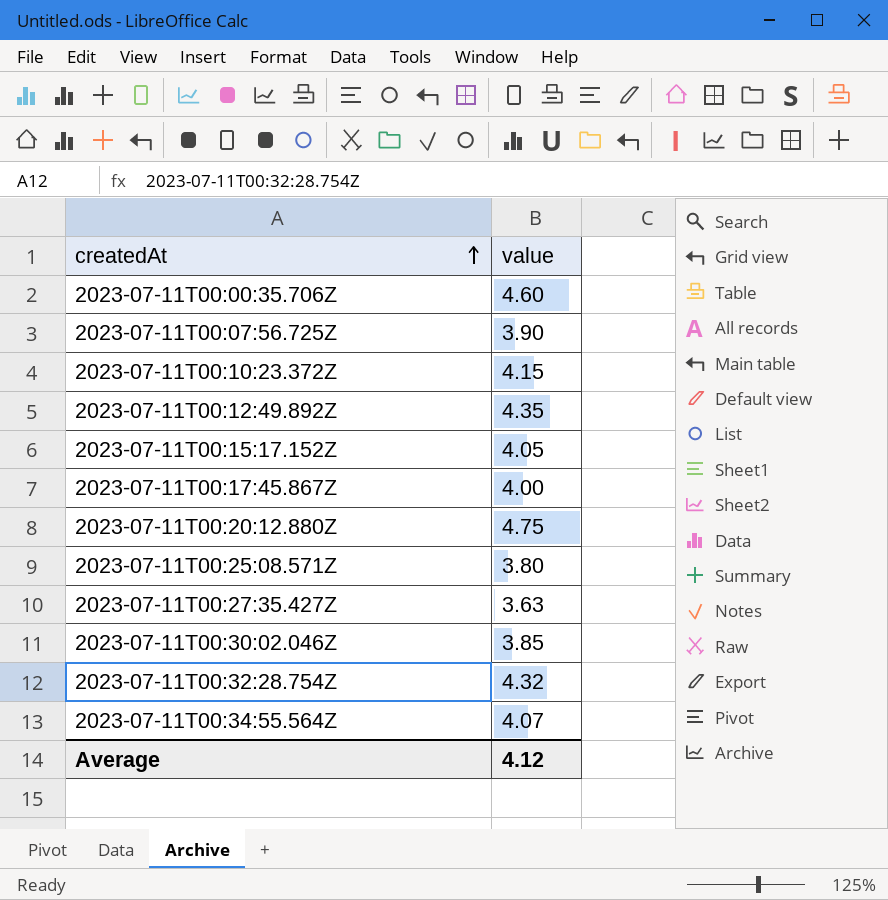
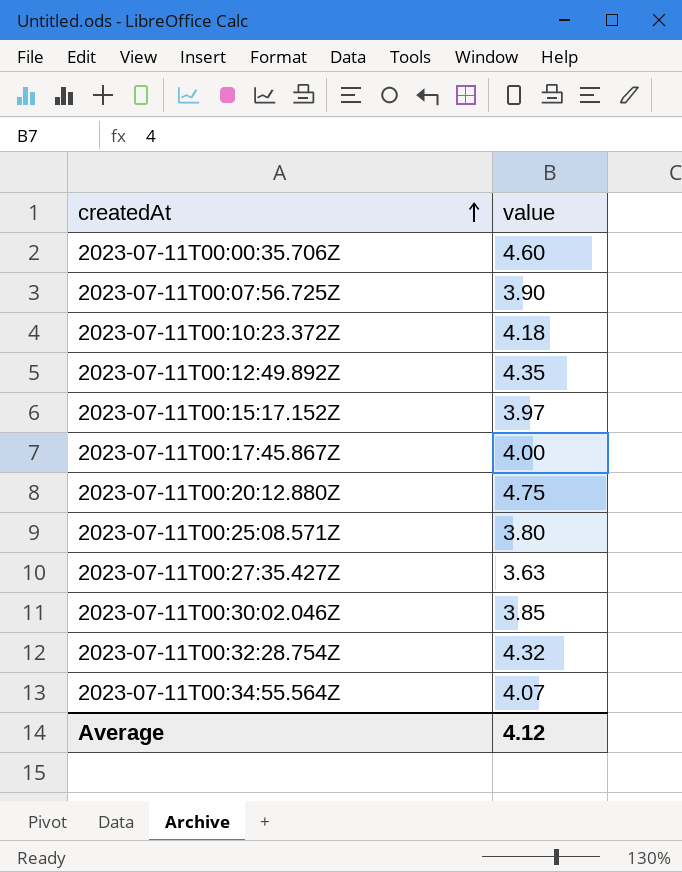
2023-07-11T00:10:23.372Z | value: 4.15 -> 4.18
2023-07-11T00:15:17.152Z | value: 4.05 -> 3.97

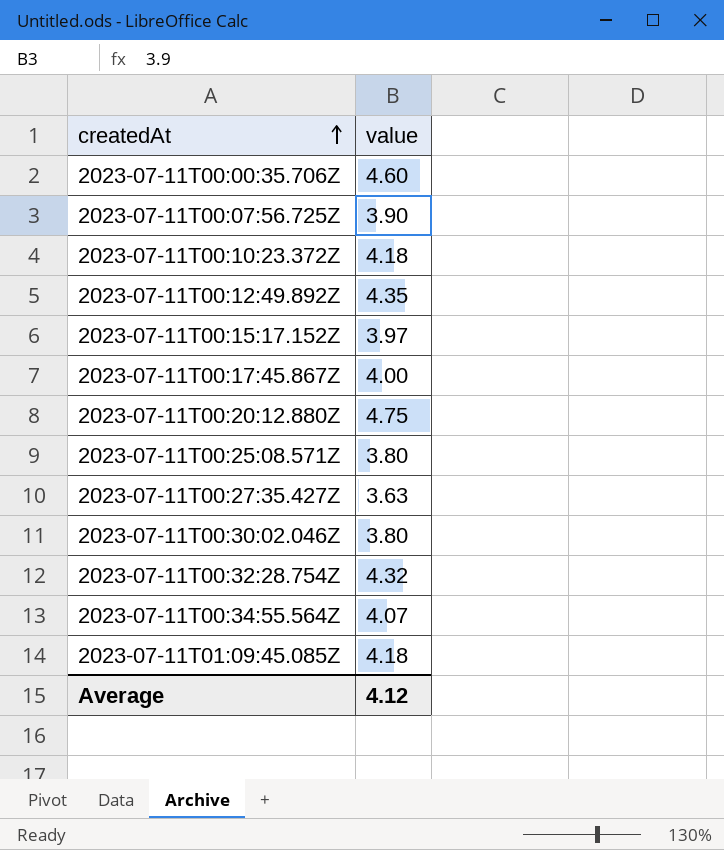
2023-07-11T00:30:02.046Z | value: 3.85 -> 3.80
row 2023-07-11T01:09:45.085Z: none -> 4.18

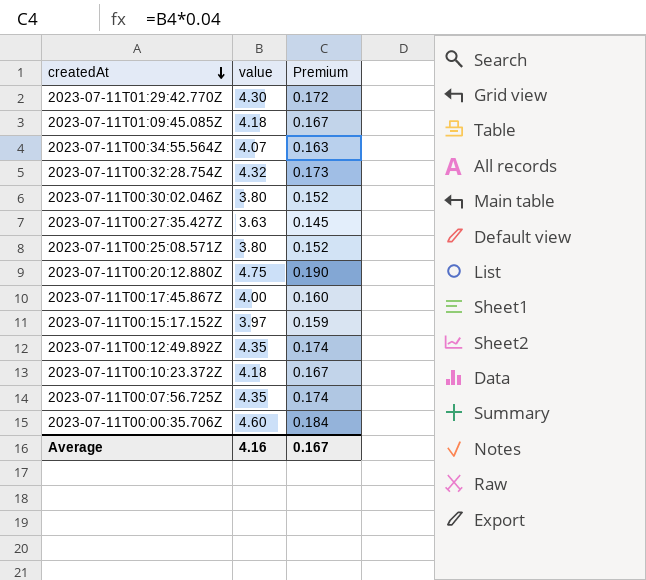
row order: createdAt ascending -> createdAt descending
column Premium | formula: none -> [value] * 0.04
row 2023-07-11T01:29:42.770Z: none -> 4.30 | 0.172
2023-07-11T00:07:56.725Z | value: 3.90 -> 4.35
Average | value: 4.12 -> 4.16

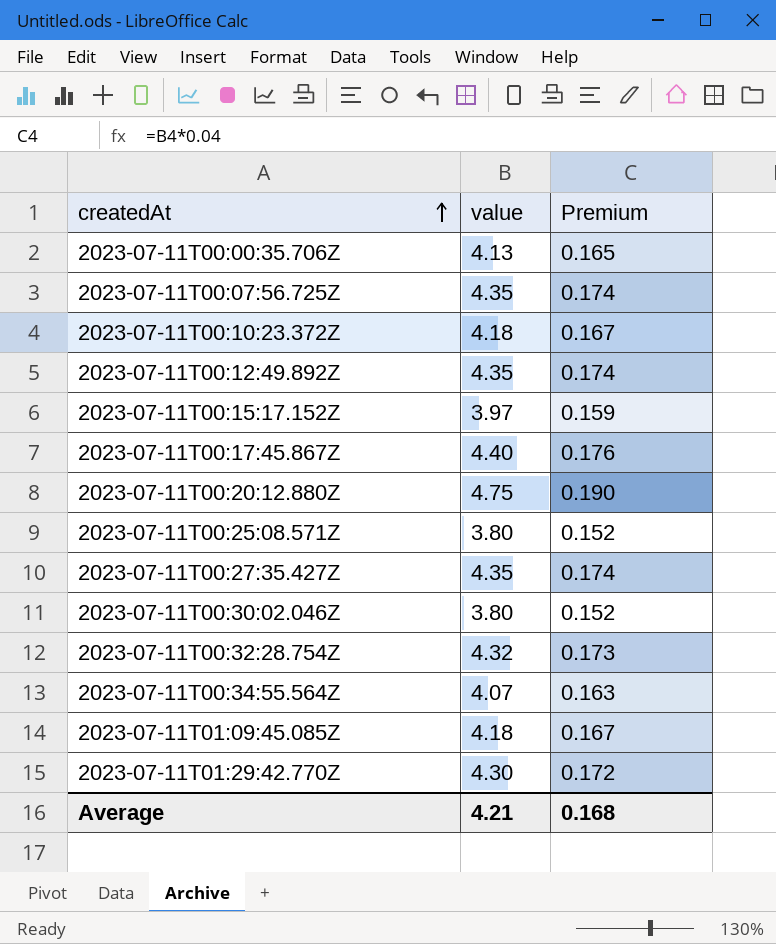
row order: createdAt descending -> createdAt ascending
2023-07-11T00:00:35.706Z | value: 4.60 -> 4.13
2023-07-11T00:00:35.706Z | Premium: 0.184 -> 0.165
2023-07-11T00:17:45.867Z | value: 4.00 -> 4.40
2023-07-11T00:17:45.867Z | Premium: 0.160 -> 0.176
2023-07-11T00:27:35.427Z | value: 3.63 -> 4.35
2023-07-11T00:27:35.427Z | Premium: 0.145 -> 0.174
Average | value: 4.16 -> 4.21
Average | Premium: 0.167 -> 0.168

